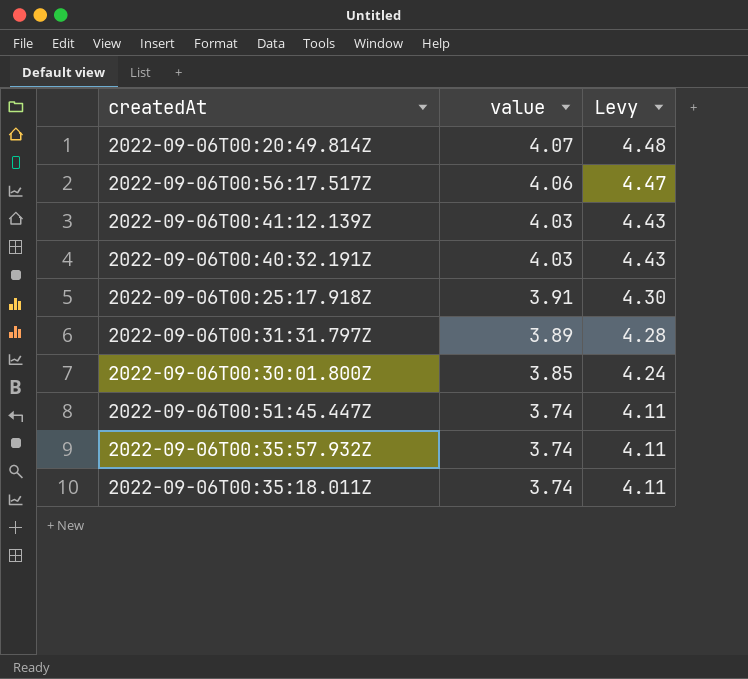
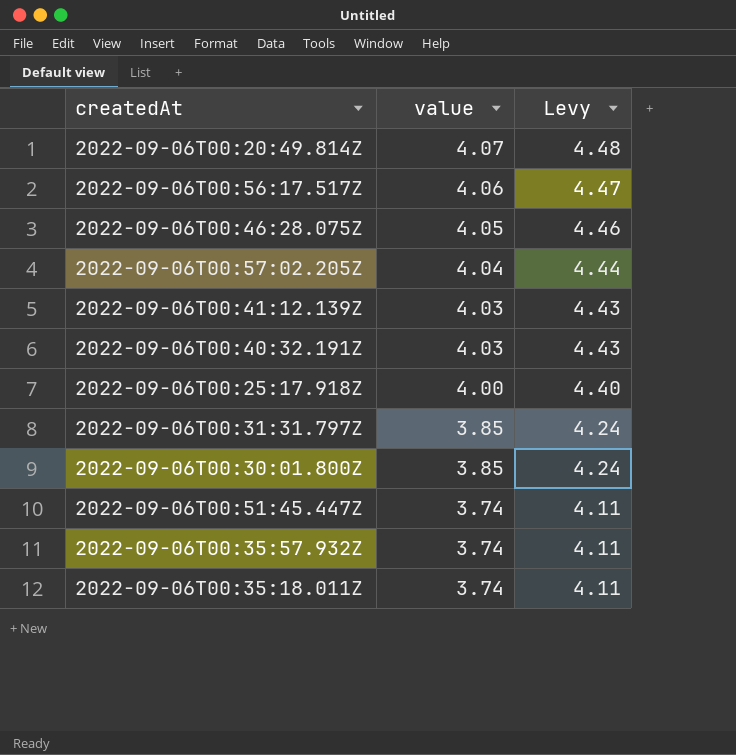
row 2022-09-06T00:46:28.075Z: none -> 4.05 | 4.46
row 2022-09-06T00:57:02.205Z: none -> 4.04 | 4.44
2022-09-06T00:25:17.918Z | value: 3.91 -> 4.00
2022-09-06T00:25:17.918Z | Levy: 4.30 -> 4.40
2022-09-06T00:31:31.797Z | value: 3.89 -> 3.85
2022-09-06T00:31:31.797Z | Levy: 4.28 -> 4.24

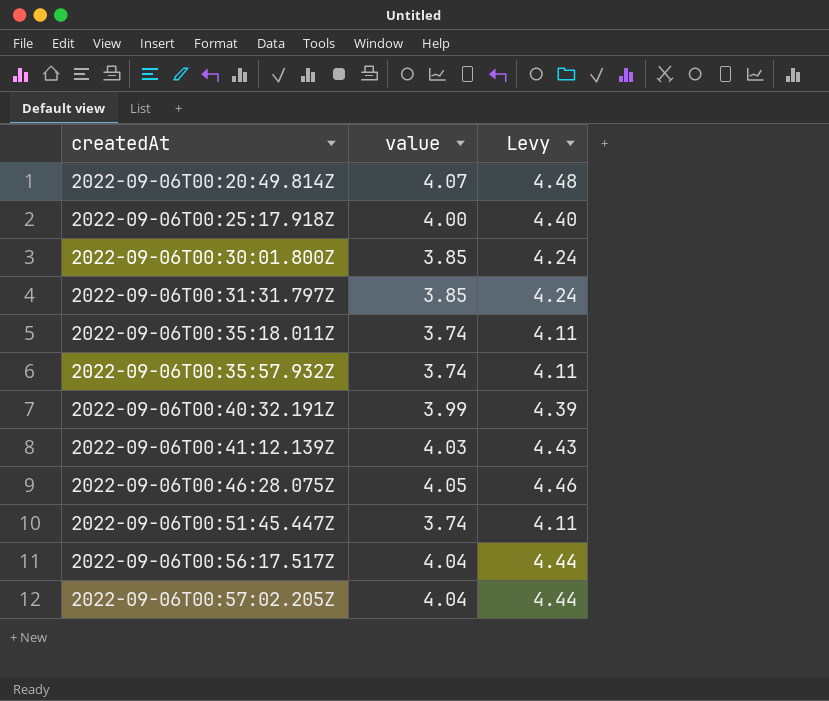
row order: value descending -> createdAt ascending
2022-09-06T00:40:32.191Z | value: 4.03 -> 3.99
2022-09-06T00:40:32.191Z | Levy: 4.43 -> 4.39
2022-09-06T00:56:17.517Z | value: 4.06 -> 4.04
2022-09-06T00:56:17.517Z | Levy: 4.47 -> 4.44

